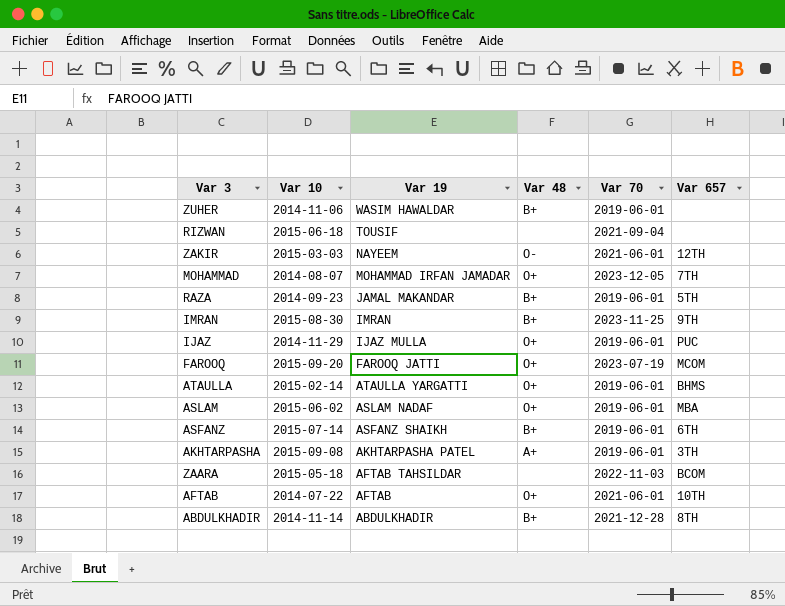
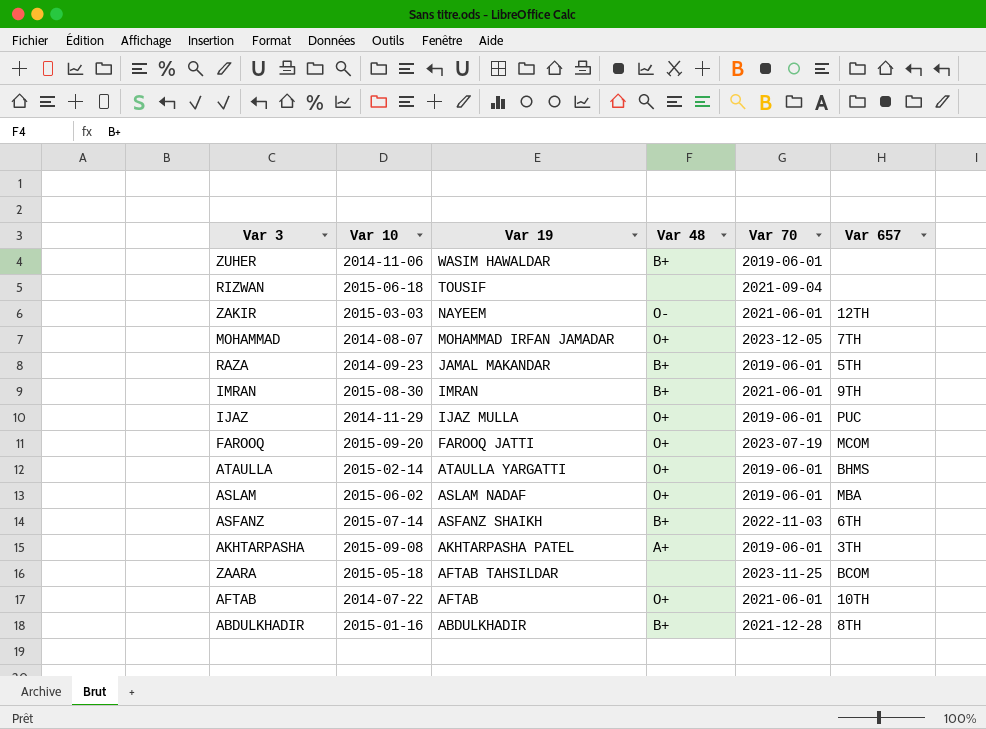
IMRAN | Var 70: 2023-11-25 -> 2021-06-01
ASFANZ | Var 70: 2019-06-01 -> 2022-11-03
ZAARA | Var 70: 2022-11-03 -> 2023-11-25
ABDULKHADIR | Var 10: 2014-11-14 -> 2015-01-16

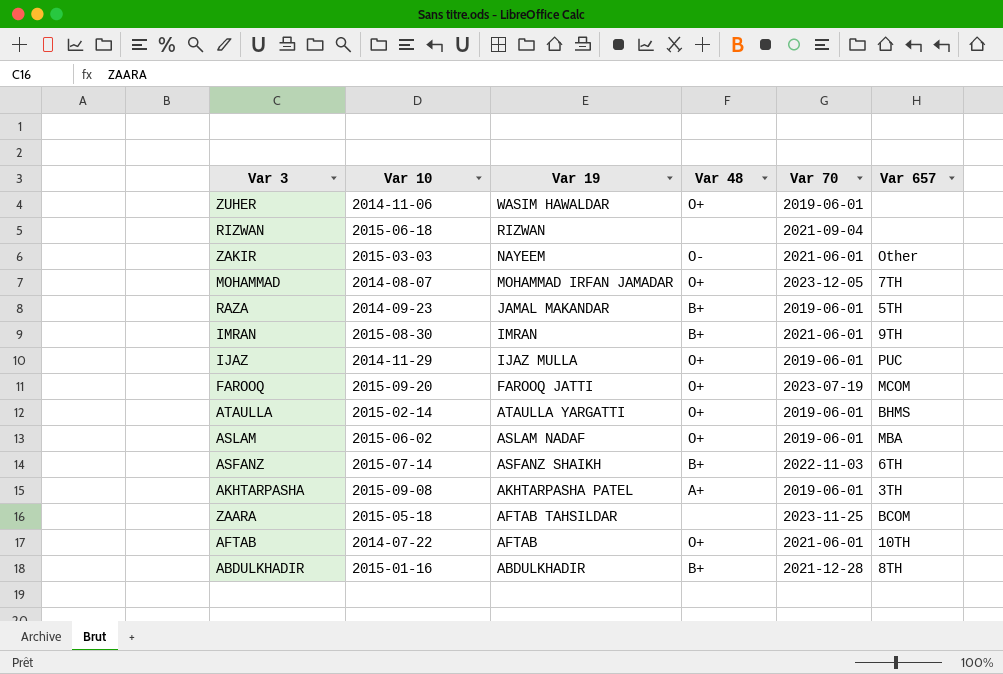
ZUHER | Var 48: B+ -> O+
RIZWAN | Var 19: TOUSIF -> RIZWAN
ZAKIR | Var 657: 12TH -> Other

